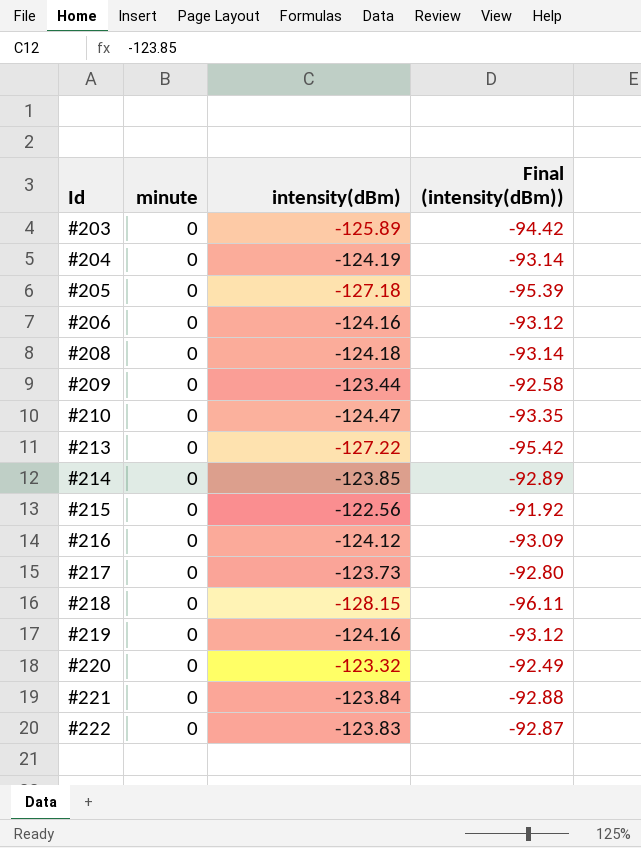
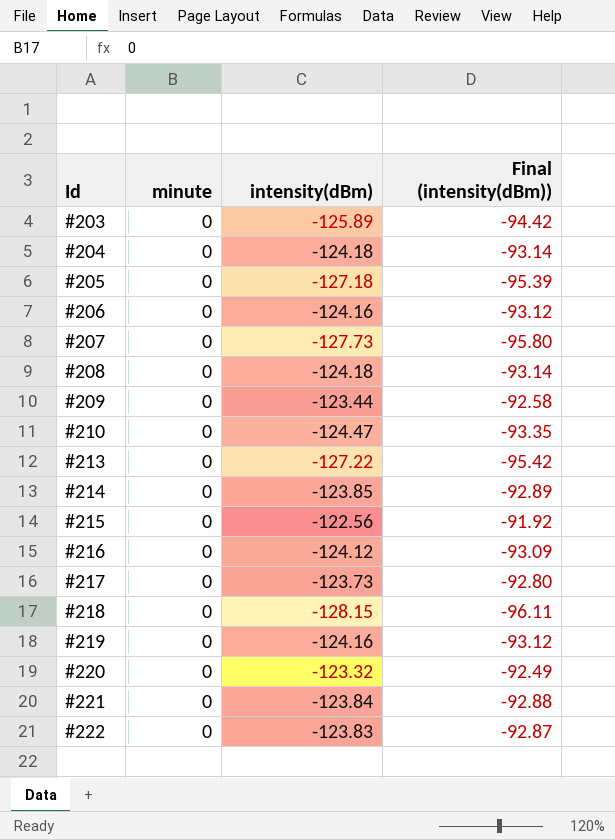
#204 | intensity(dBm): -124.19 -> -124.18
row #207: none -> 0 | -127.73 | -95.80

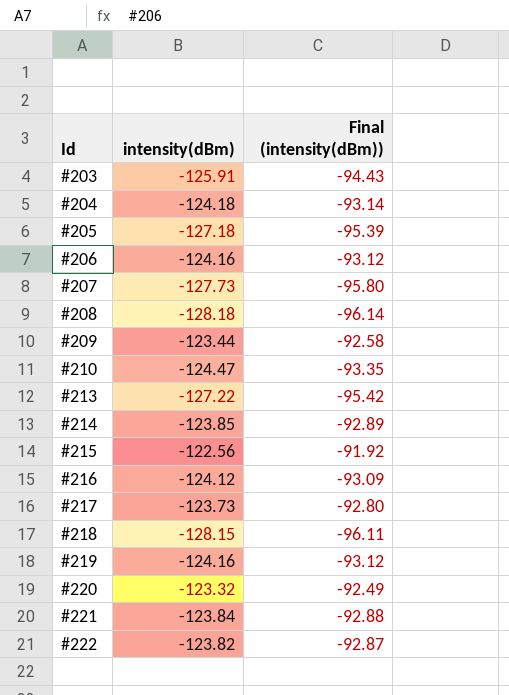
column minute | position: 2 -> none
#203 | intensity(dBm): -125.89 -> -125.91
#203 | Final (intensity(dBm)): -94.42 -> -94.43
#208 | intensity(dBm): -124.18 -> -128.18
#208 | Final (intensity(dBm)): -93.14 -> -96.14
#222 | intensity(dBm): -123.83 -> -123.82

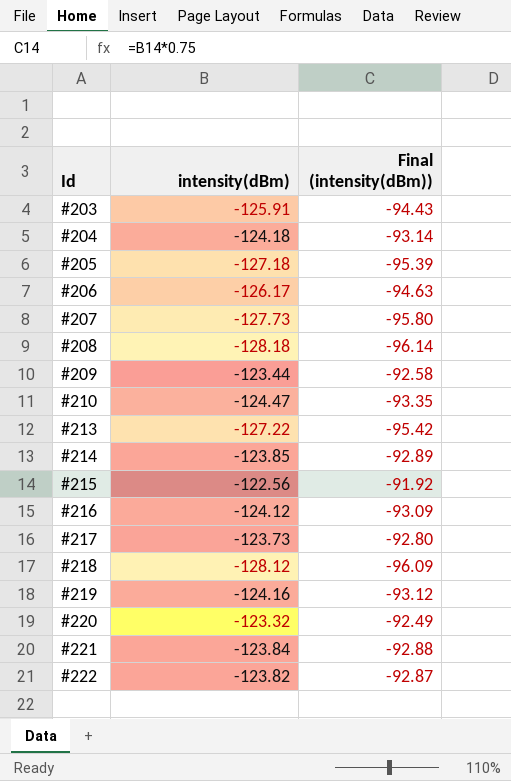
#206 | intensity(dBm): -124.16 -> -126.17
#206 | Final (intensity(dBm)): -93.12 -> -94.63
#218 | intensity(dBm): -128.15 -> -128.12
#218 | Final (intensity(dBm)): -96.11 -> -96.09

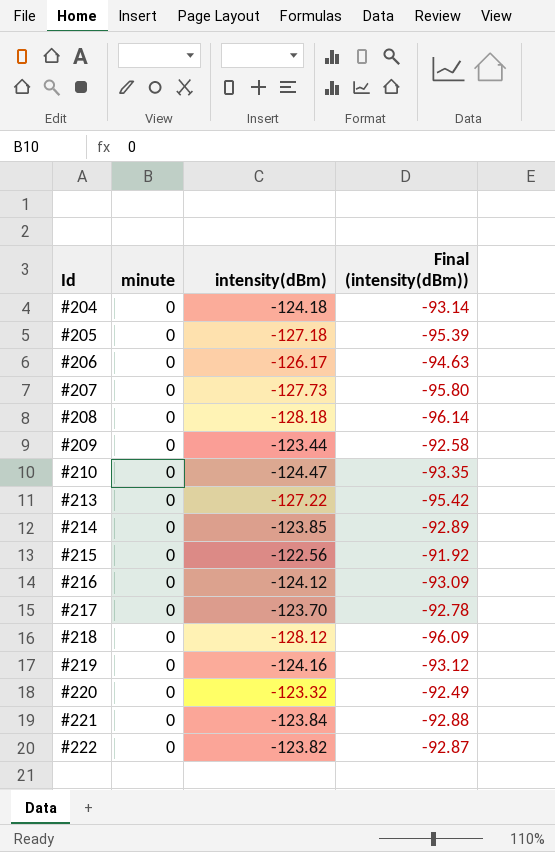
column minute | position: none -> 2
row #203: -125.91 | -94.43 -> none
#217 | intensity(dBm): -123.73 -> -123.70
#217 | Final (intensity(dBm)): -92.80 -> -92.78

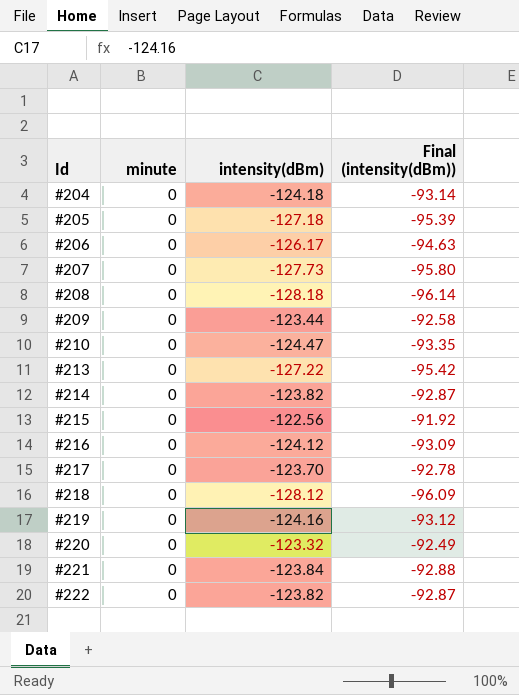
#214 | intensity(dBm): -123.85 -> -123.82
#214 | Final (intensity(dBm)): -92.89 -> -92.87

